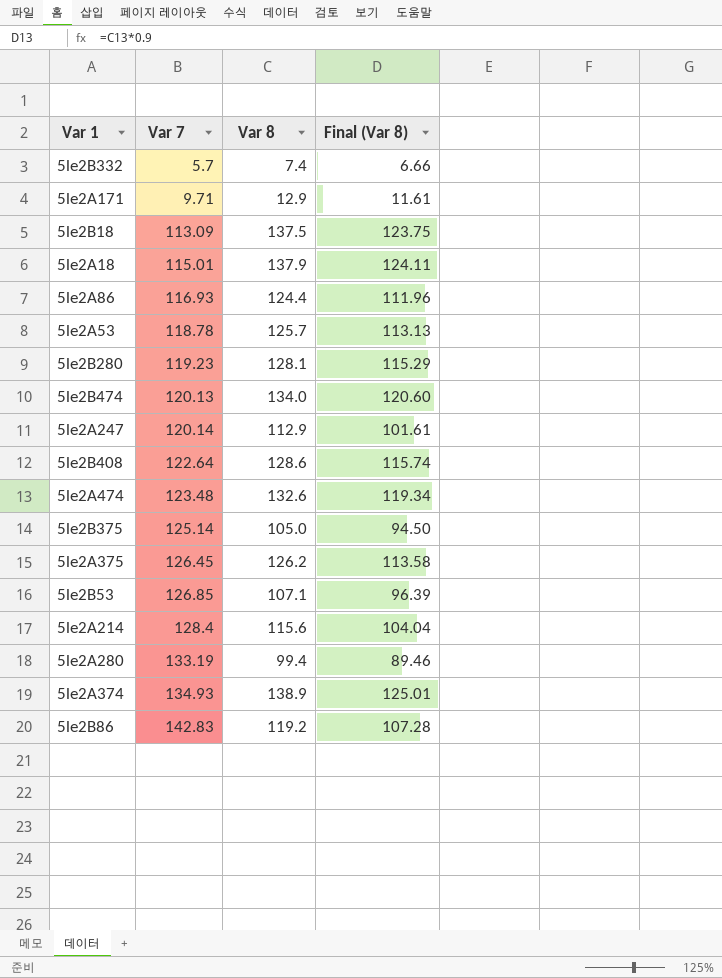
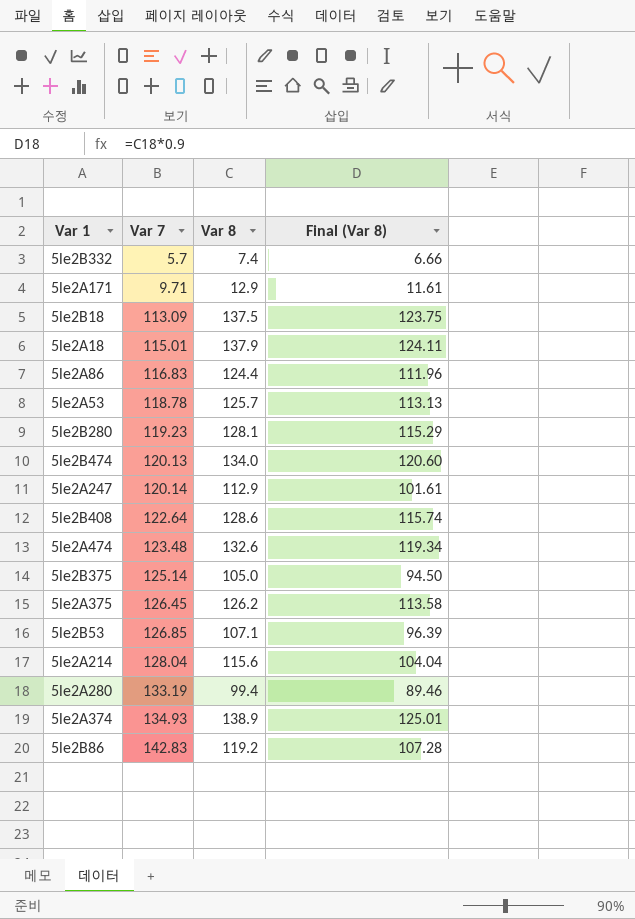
5le2A86 | Var 7: 116.93 -> 116.83
5le2A214 | Var 7: 128.4 -> 128.04

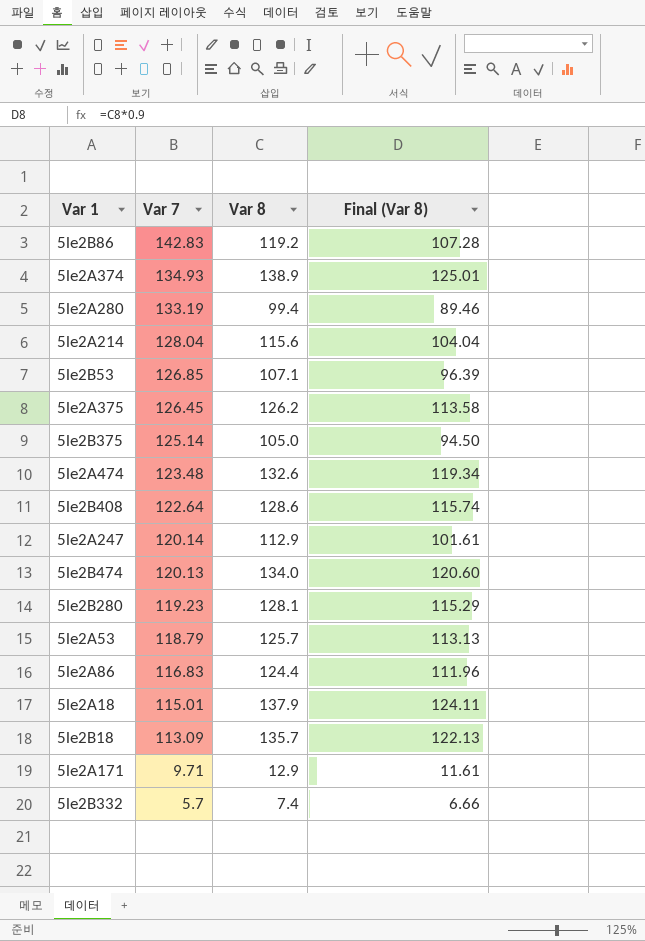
row order: Var 7 ascending -> Var 7 descending
5le2A53 | Var 7: 118.78 -> 118.79
5le2B18 | Var 8: 137.5 -> 135.7
5le2B18 | Final (Var 8): 123.75 -> 122.13

